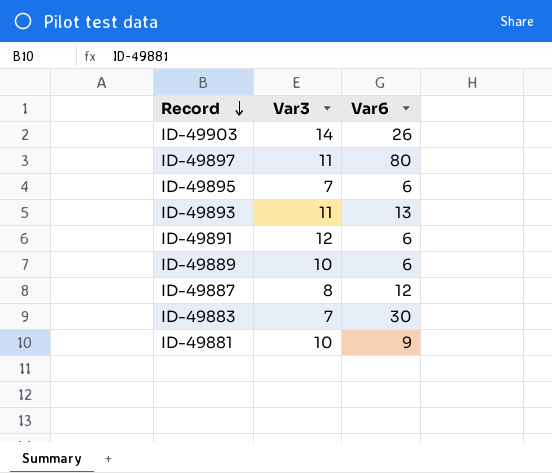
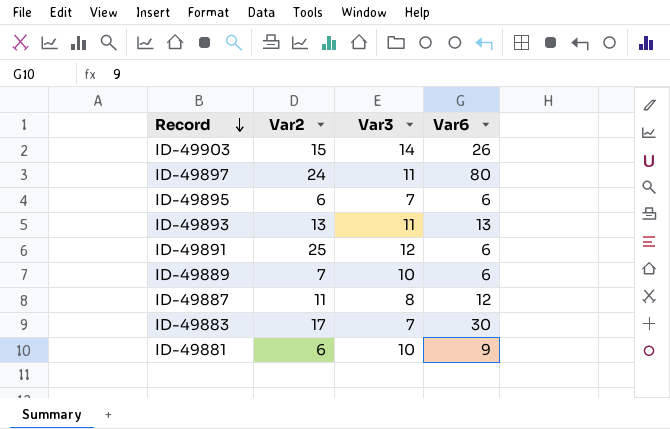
column Var2 | position: none -> 2

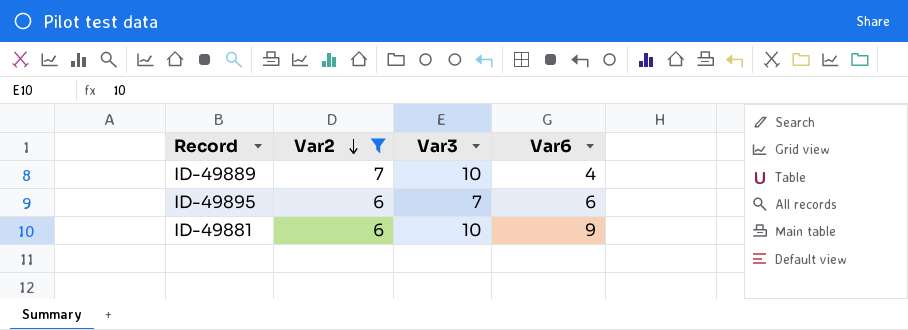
filter: none -> Var2 <= 7
row order: Record descending -> Var2 descending
ID-49889 | Var6: 6 -> 4

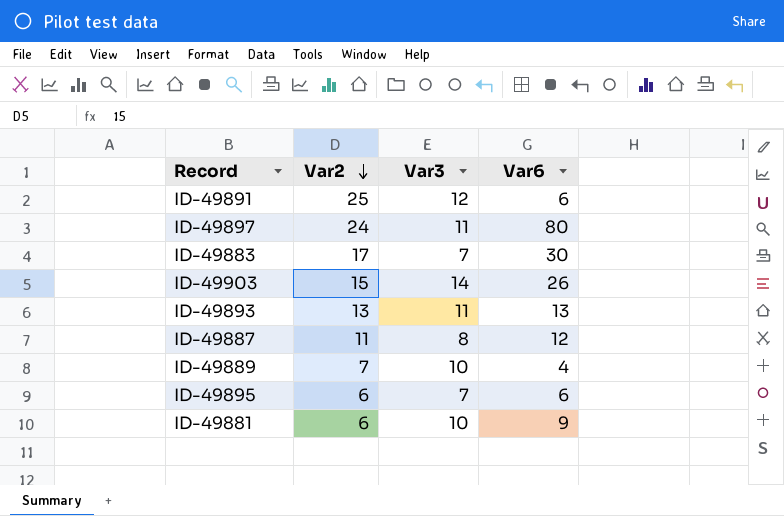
filter: Var2 <= 7 -> none

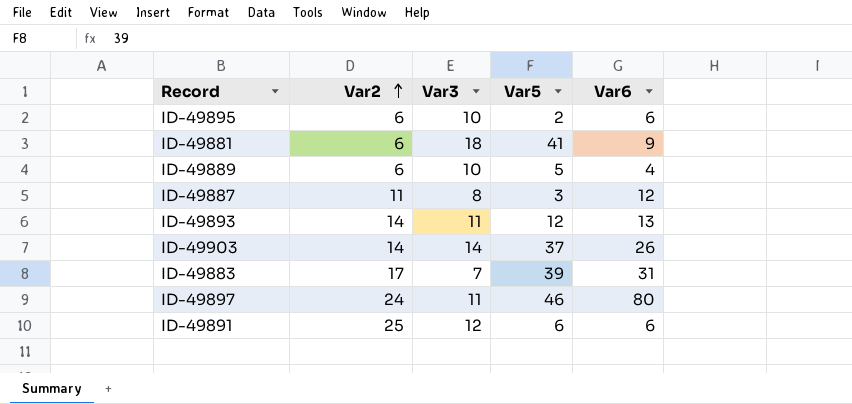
row order: Var2 descending -> Var2 ascending
column Var5 | position: none -> 4
ID-49895 | Var3: 7 -> 10
ID-49881 | Var3: 10 -> 18
ID-49889 | Var2: 7 -> 6
ID-49893 | Var2: 13 -> 14
ID-49903 | Var2: 15 -> 14
ID-49883 | Var6: 30 -> 31

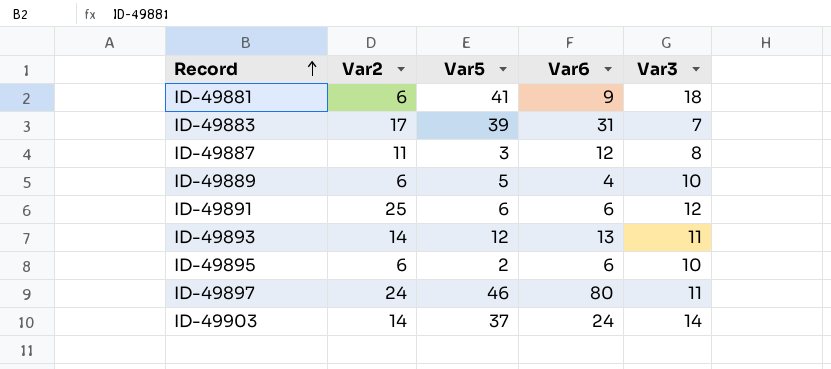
row order: Var2 ascending -> Record ascending
column Var3 | position: 3 -> 5
ID-49903 | Var6: 26 -> 24

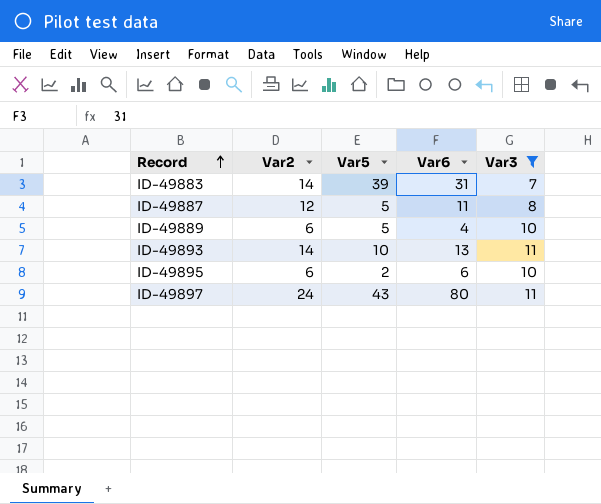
filter: none -> Var3 <= 11
ID-49883 | Var2: 17 -> 14
ID-49887 | Var2: 11 -> 12
ID-49887 | Var5: 3 -> 5
ID-49887 | Var6: 12 -> 11
ID-49893 | Var5: 12 -> 10
ID-49897 | Var5: 46 -> 43

